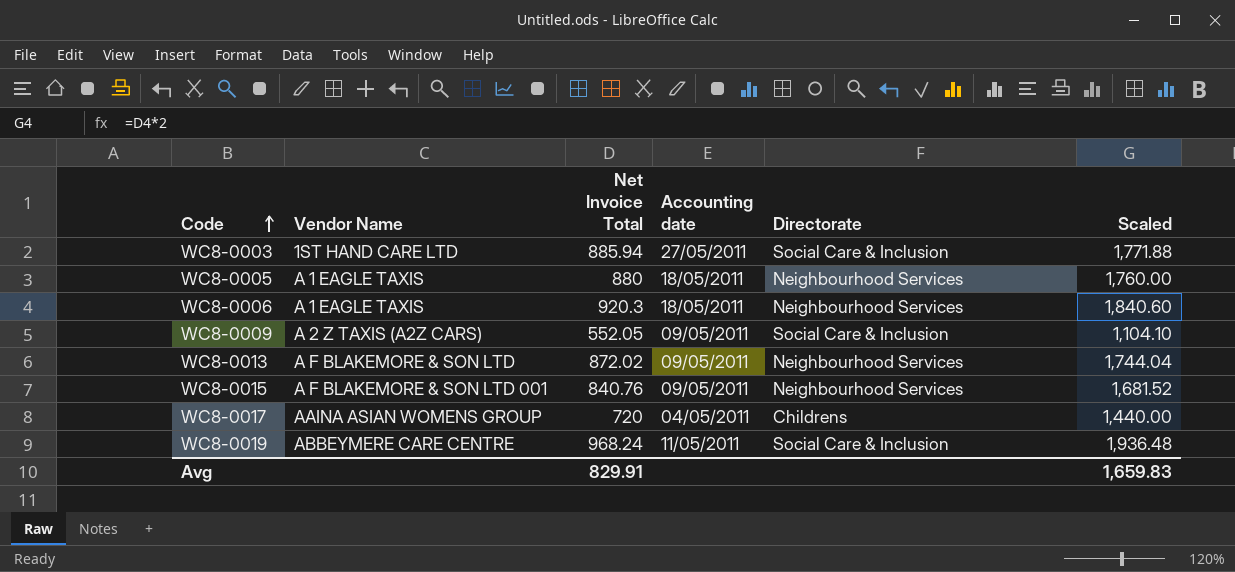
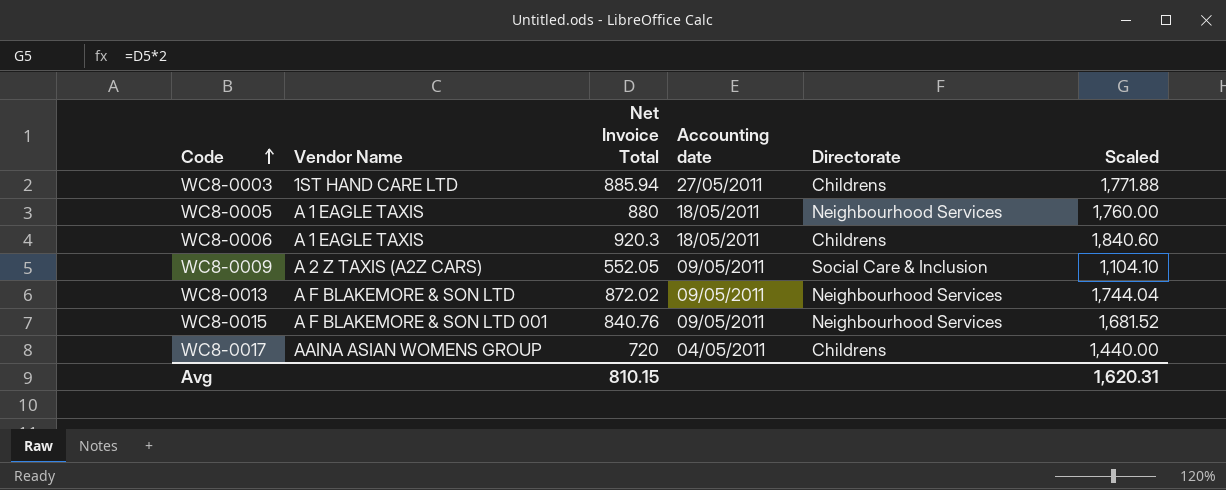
row WC8-0019: ABBEYMERE CARE CENTRE | 968.24 | 11/05/2011 | Social Care & Inclusion | 1,936.48 -> none
WC8-0003 | Directorate: Social Care & Inclusion -> Childrens
WC8-0006 | Directorate: Neighbourhood Services -> Childrens
Avg | Net Invoice Total: 829.91 -> 810.15
Avg | Scaled: 1,659.83 -> 1,620.31

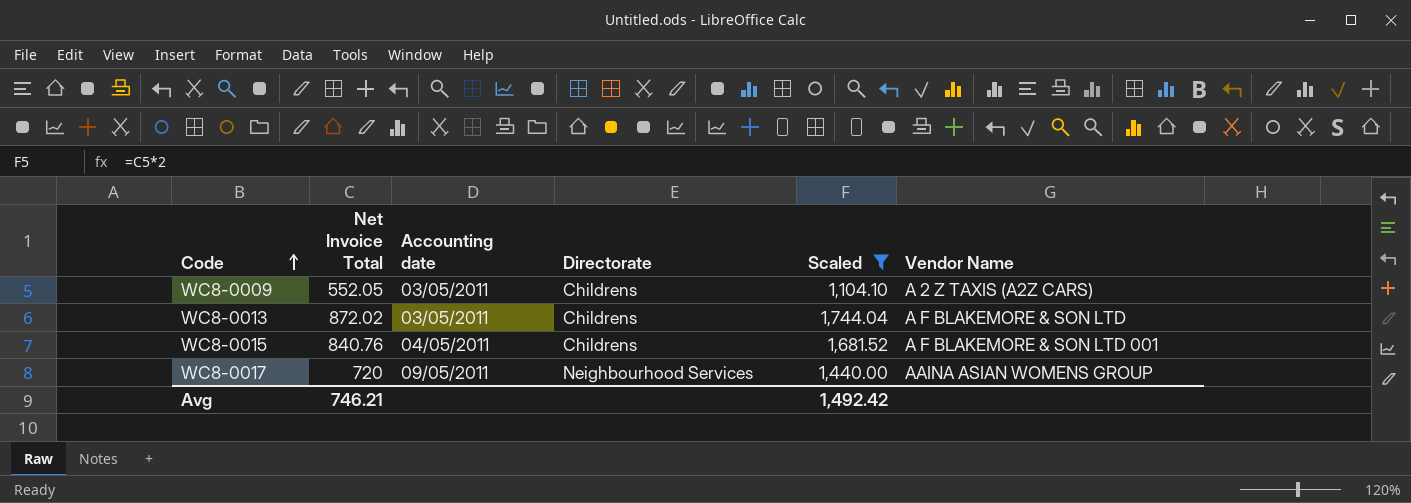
filter: none -> Scaled <= 1,744.04
column Vendor Name | position: 2 -> 6
WC8-0009 | Accounting date: 09/05/2011 -> 03/05/2011
WC8-0009 | Directorate: Social Care & Inclusion -> Childrens
WC8-0013 | Accounting date: 09/05/2011 -> 03/05/2011
WC8-0013 | Directorate: Neighbourhood Services -> Childrens
WC8-0015 | Accounting date: 09/05/2011 -> 04/05/2011
WC8-0015 | Directorate: Neighbourhood Services -> Childrens
WC8-0017 | Accounting date: 04/05/2011 -> 09/05/2011
WC8-0017 | Directorate: Childrens -> Neighbourhood Services
Avg | Net Invoice Total: 810.15 -> 746.21
Avg | Scaled: 1,620.31 -> 1,492.42

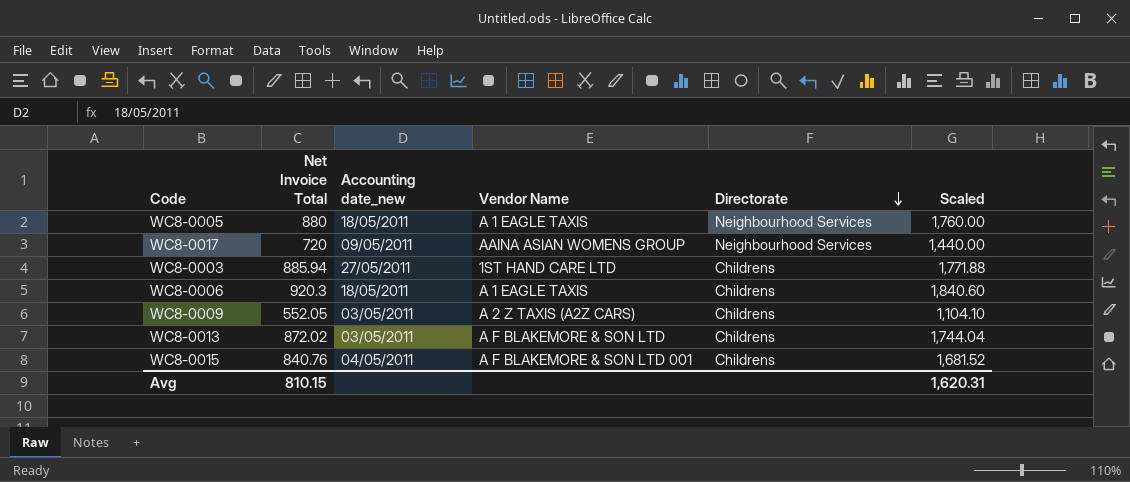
filter: Scaled <= 1,744.04 -> none
row order: Code ascending -> Directorate descending
column name: Accounting date -> Accounting date_new
column Vendor Name | position: 6 -> 4
Avg | Net Invoice Total: 746.21 -> 810.15
Avg | Scaled: 1,492.42 -> 1,620.31

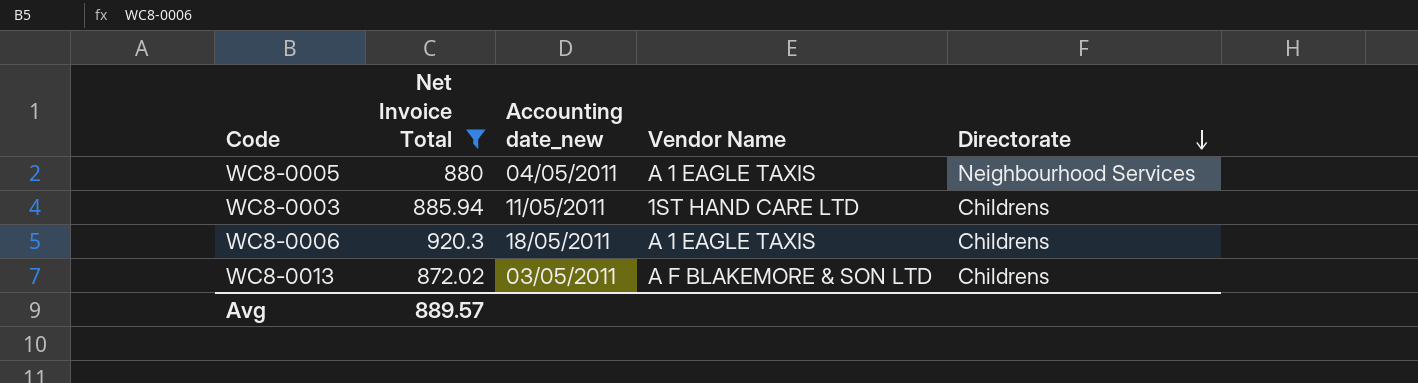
filter: none -> Net Invoice Total >= 872.02
column Scaled | formula: [Net Invoice Total] * 2 -> none
WC8-0005 | Accounting date_new: 18/05/2011 -> 04/05/2011
WC8-0003 | Accounting date_new: 27/05/2011 -> 11/05/2011
Avg | Net Invoice Total: 810.15 -> 889.57

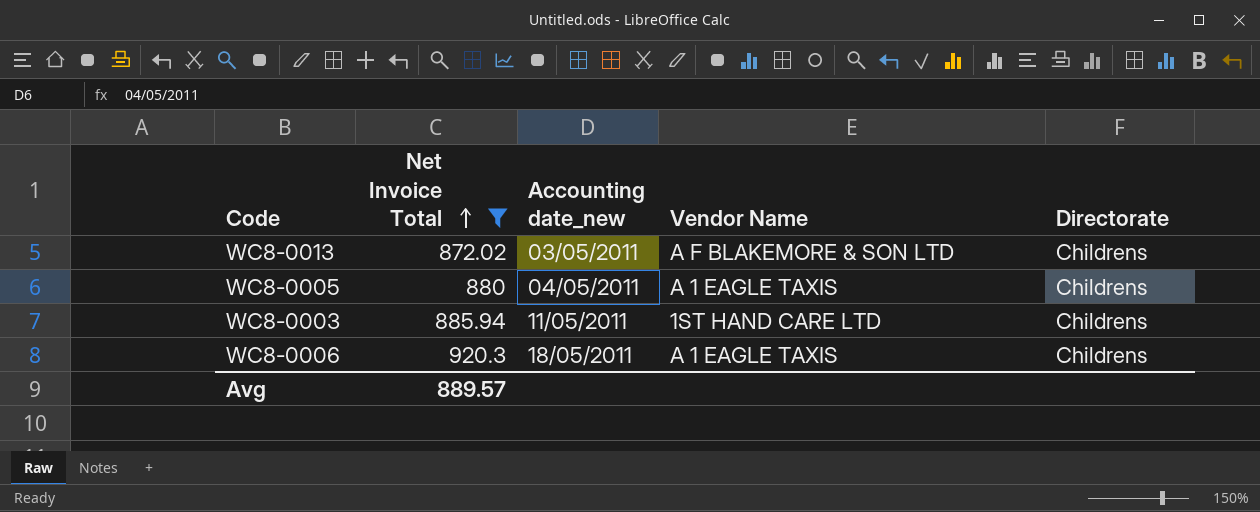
row order: Directorate descending -> Net Invoice Total ascending
WC8-0005 | Directorate: Neighbourhood Services -> Childrens

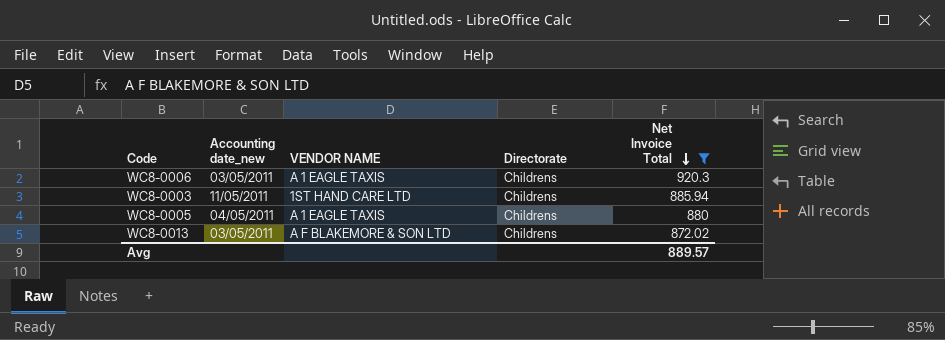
row order: Net Invoice Total ascending -> Net Invoice Total descending
column name: Vendor Name -> VENDOR NAME
column Net Invoice Total | position: 2 -> 5
WC8-0006 | Accounting date_new: 18/05/2011 -> 03/05/2011

